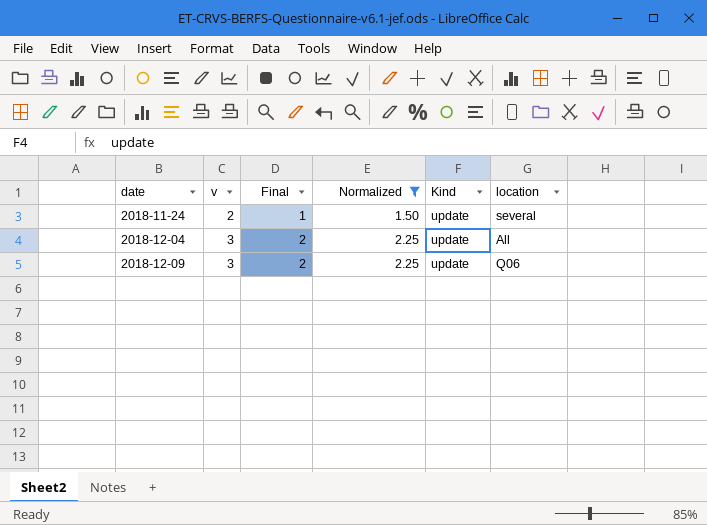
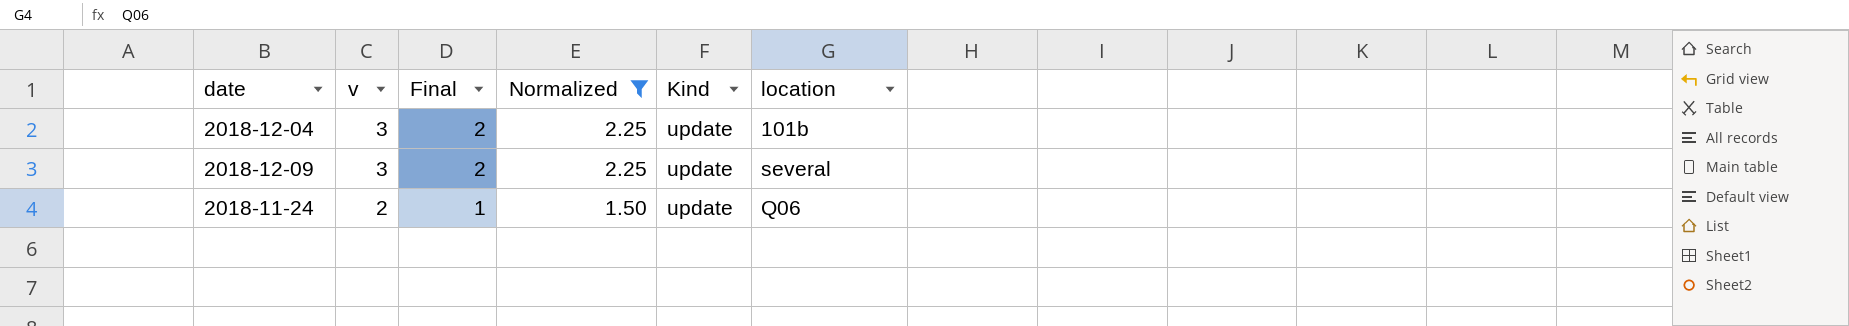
row order: date ascending -> v descending
2018-12-04 | location: All -> 101b
2018-12-09 | location: Q06 -> several
2018-11-24 | location: several -> Q06

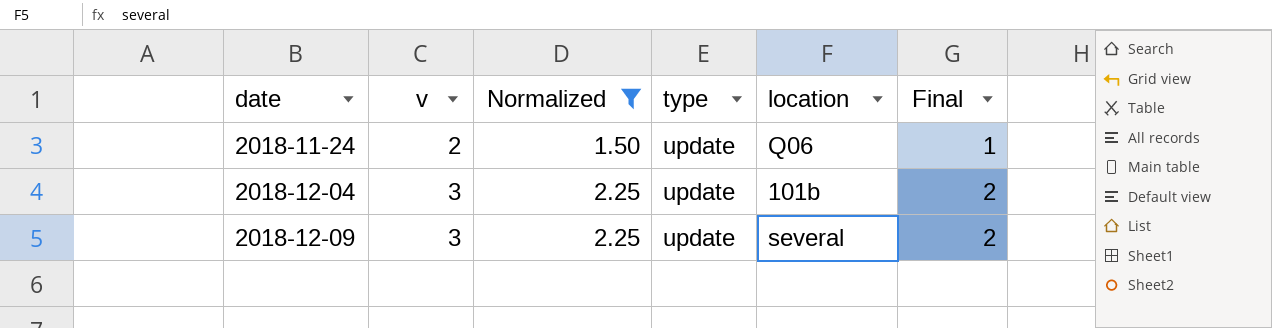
row order: v descending -> date ascending
column name: Kind -> type
column Final | position: 3 -> 6

